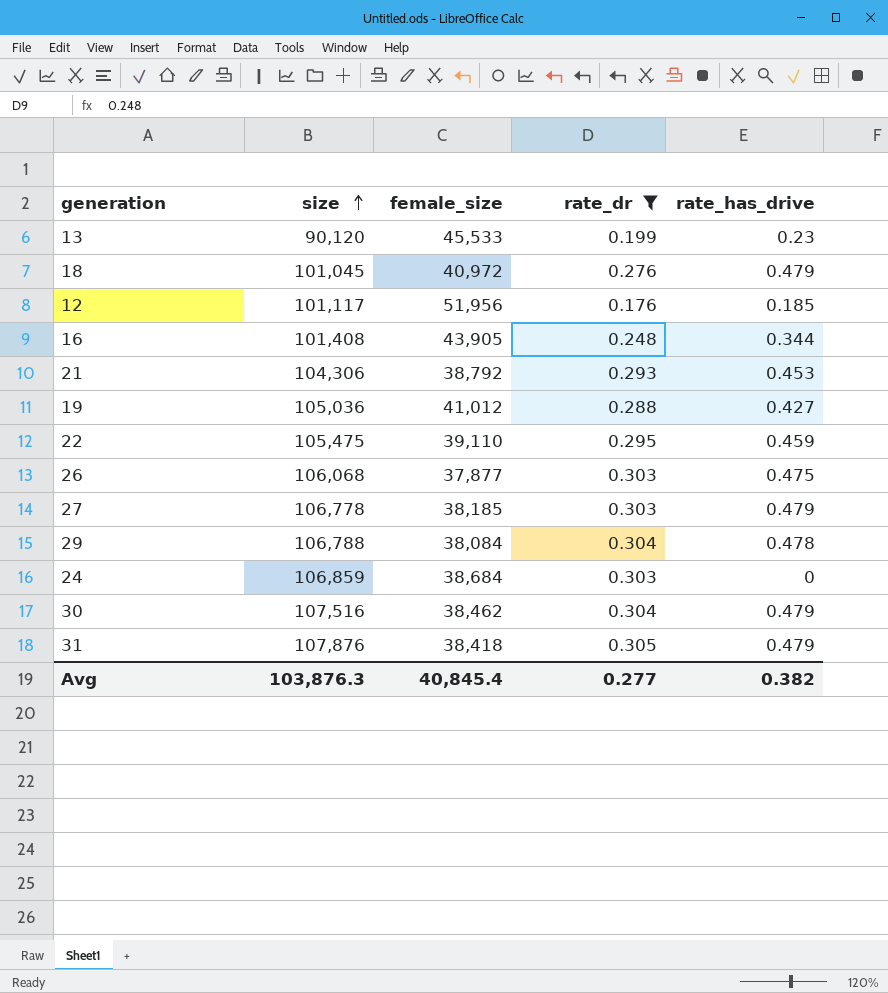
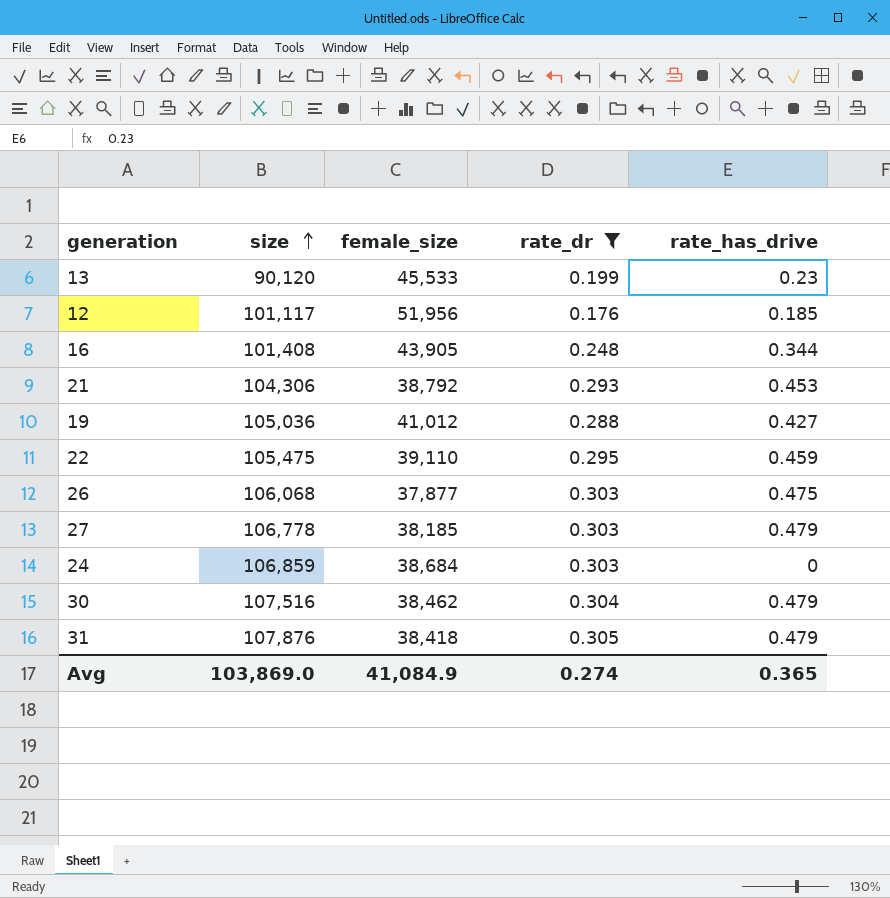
row 18: 101,045 | 40,972 | 0.276 | 0.479 -> none
row 29: 106,788 | 38,084 | 0.304 | 0.478 -> none
Avg | size: 103,876.3 -> 103,869.0
Avg | female_size: 40,845.4 -> 41,084.9
Avg | rate_dr: 0.277 -> 0.274
Avg | rate_has_drive: 0.382 -> 0.365

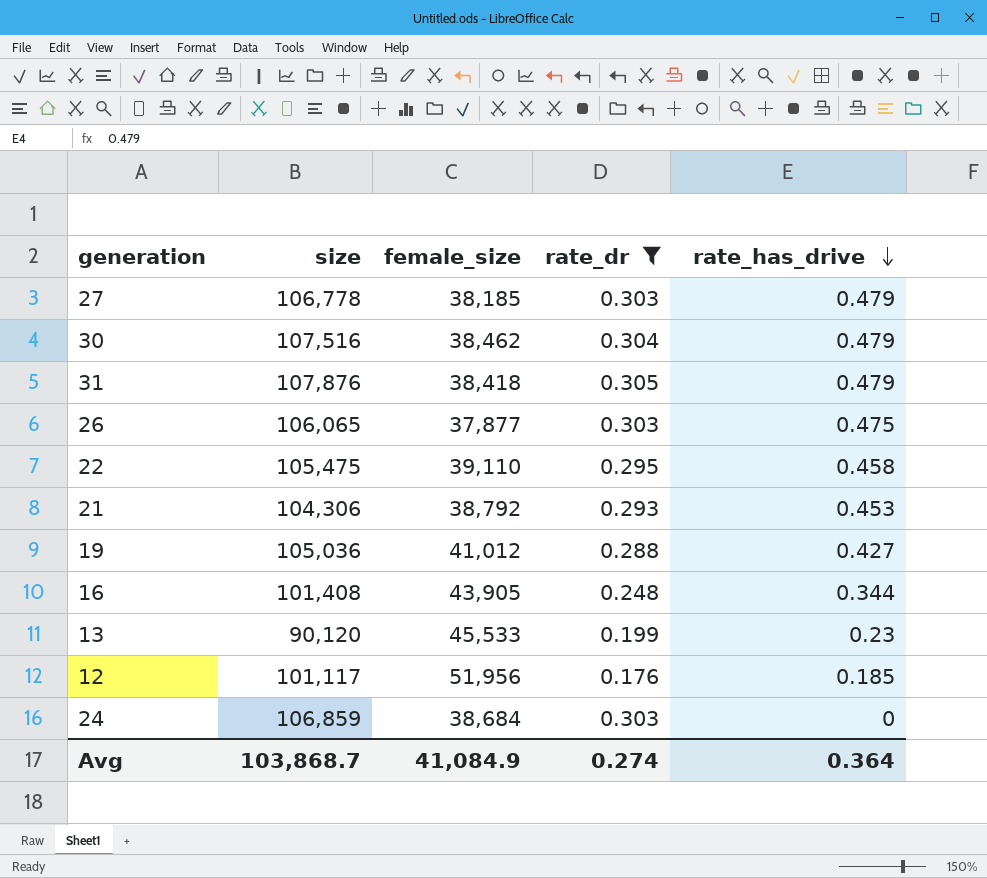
row order: size ascending -> rate_has_drive descending
26 | size: 106,068 -> 106,065
22 | rate_has_drive: 0.459 -> 0.458
Avg | size: 103,869.0 -> 103,868.7
Avg | rate_has_drive: 0.365 -> 0.364

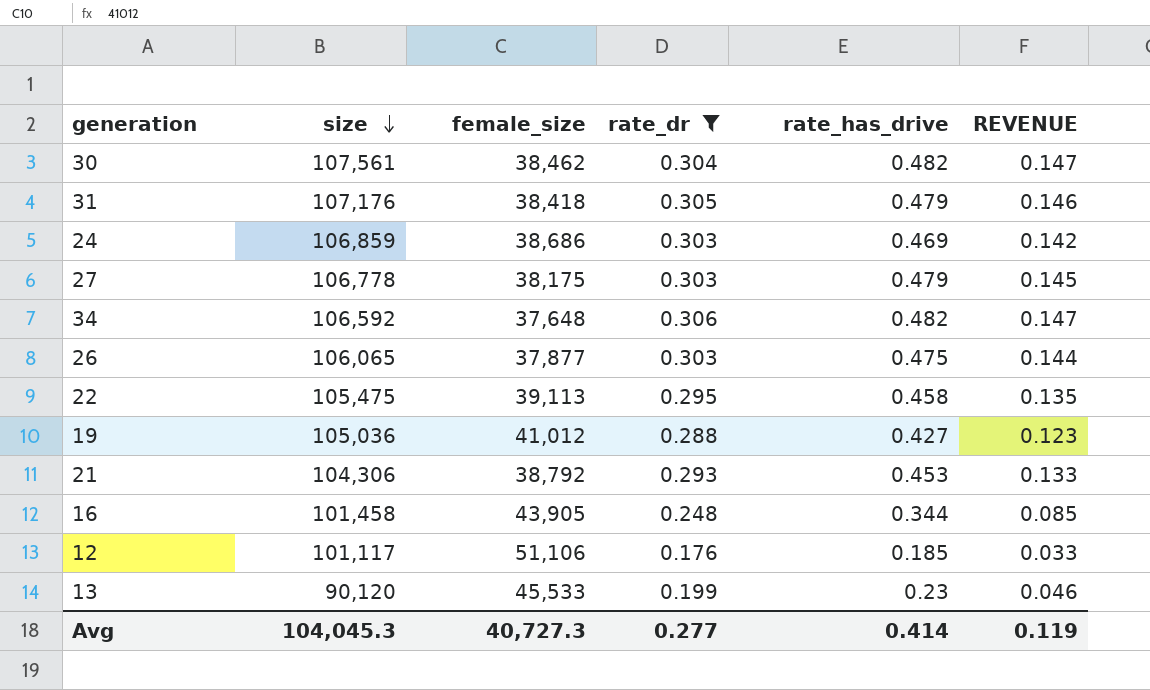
row order: rate_has_drive descending -> size descending
column REVENUE | formula: none -> [rate_dr] * [rate_has_drive]
30 | size: 107,516 -> 107,561
30 | rate_has_drive: 0.479 -> 0.482
31 | size: 107,876 -> 107,176
24 | female_size: 38,684 -> 38,686
24 | rate_has_drive: 0 -> 0.469
27 | female_size: 38,185 -> 38,175
row 34: none -> 106,592 | 37,648 | 0.306 | 0.482 | 0.147
22 | female_size: 39,110 -> 39,113
16 | size: 101,408 -> 101,458
12 | female_size: 51,956 -> 51,106
Avg | size: 103,868.7 -> 104,045.3
Avg | female_size: 41,084.9 -> 40,727.3
Avg | rate_dr: 0.274 -> 0.277
Avg | rate_has_drive: 0.364 -> 0.414

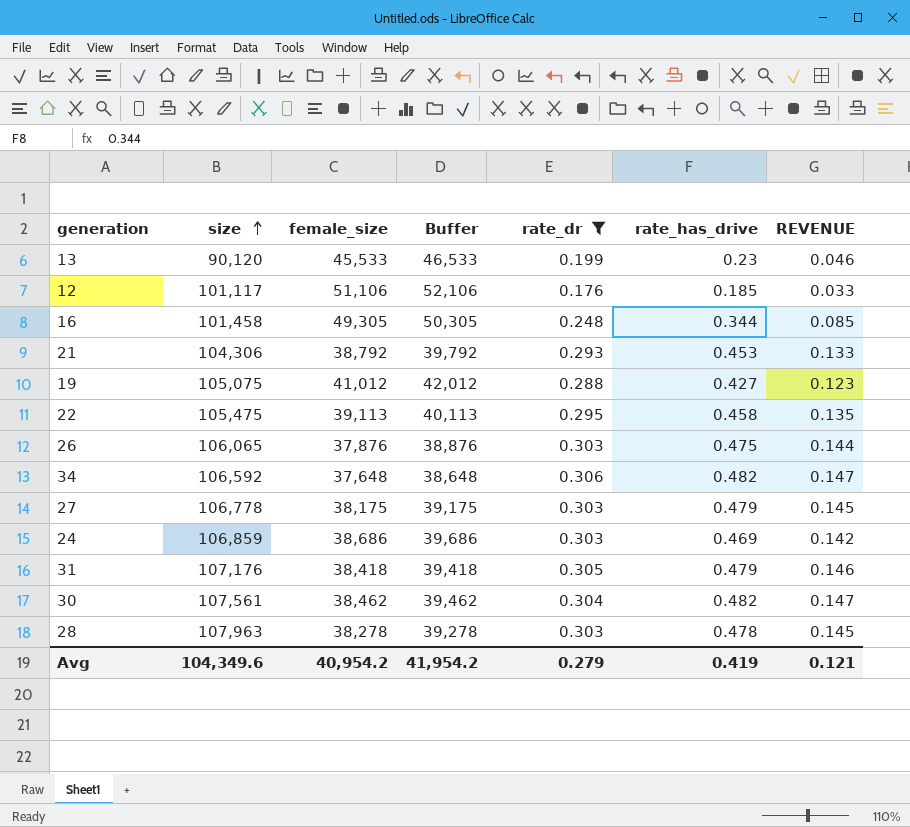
row order: size descending -> size ascending
column Buffer | formula: none -> [female_size] + 1000
16 | female_size: 43,905 -> 49,305
19 | size: 105,036 -> 105,075
26 | female_size: 37,877 -> 37,876
row 28: none -> 107,963 | 38,278 | 39,278 | 0.303 | 0.478 | 0.145
Avg | size: 104,045.3 -> 104,349.6
Avg | female_size: 40,727.3 -> 40,954.2
Avg | rate_dr: 0.277 -> 0.279
Avg | rate_has_drive: 0.414 -> 0.419
Avg | REVENUE: 0.119 -> 0.121

